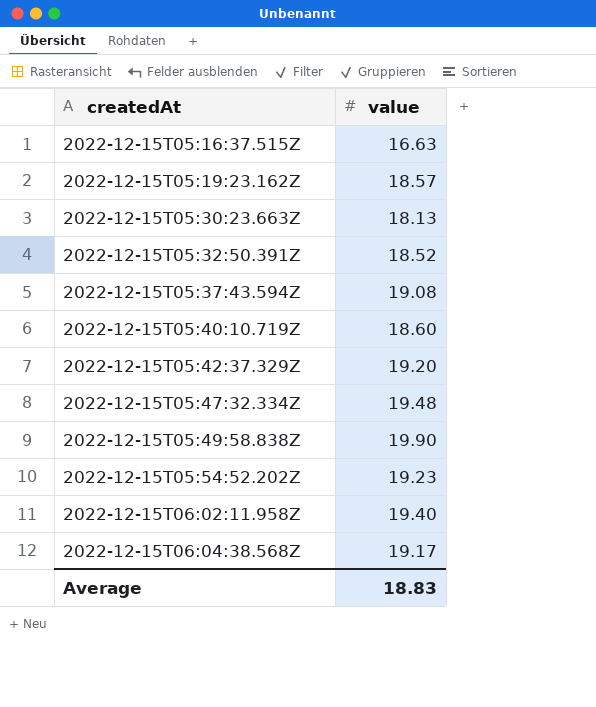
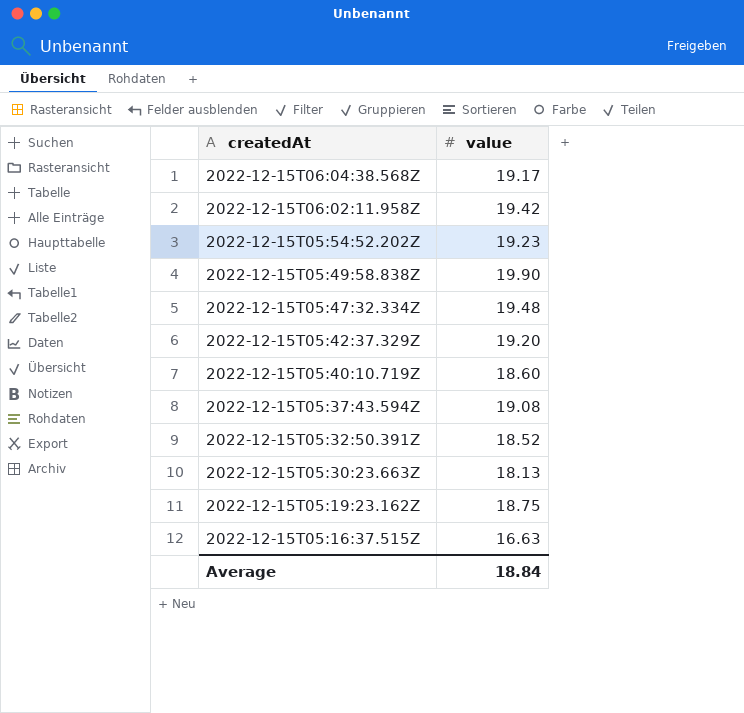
row order: createdAt ascending -> createdAt descending
2022-12-15T06:02:11.958Z | value: 19.40 -> 19.42
2022-12-15T05:19:23.162Z | value: 18.57 -> 18.75
Average | value: 18.83 -> 18.84

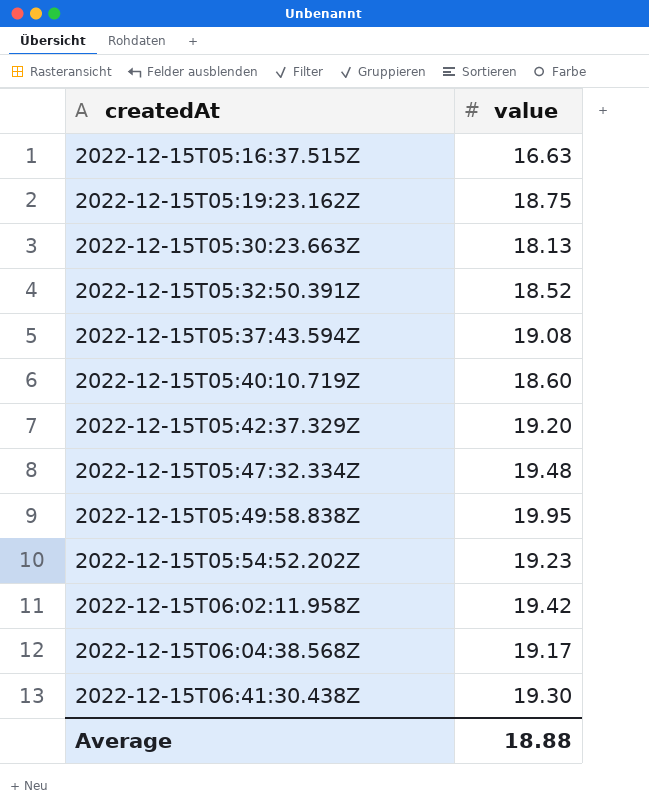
row order: createdAt descending -> createdAt ascending
2022-12-15T05:49:58.838Z | value: 19.90 -> 19.95
row 2022-12-15T06:41:30.438Z: none -> 19.30
Average | value: 18.84 -> 18.88

